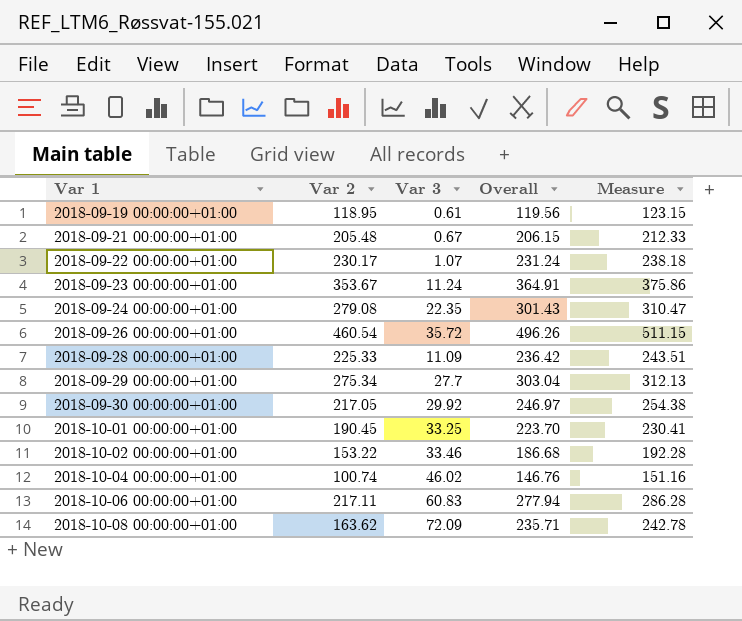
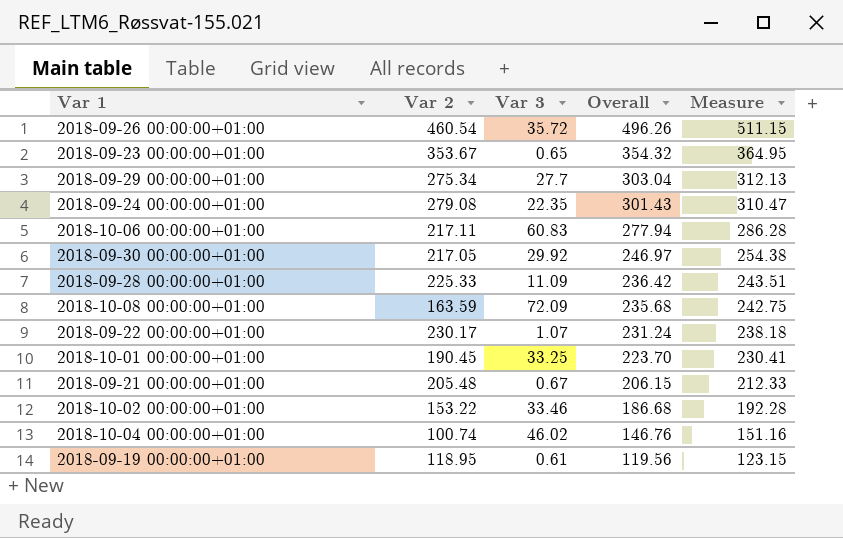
row order: Var 1 ascending -> Overall descending
2018-09-23 00:00:00+01:00 | Var 3: 11.24 -> 0.65
2018-09-23 00:00:00+01:00 | Overall: 364.91 -> 354.32
2018-09-23 00:00:00+01:00 | Measure: 375.86 -> 364.95
2018-10-08 00:00:00+01:00 | Var 2: 163.62 -> 163.59
2018-10-08 00:00:00+01:00 | Overall: 235.71 -> 235.68
2018-10-08 00:00:00+01:00 | Measure: 242.78 -> 242.75

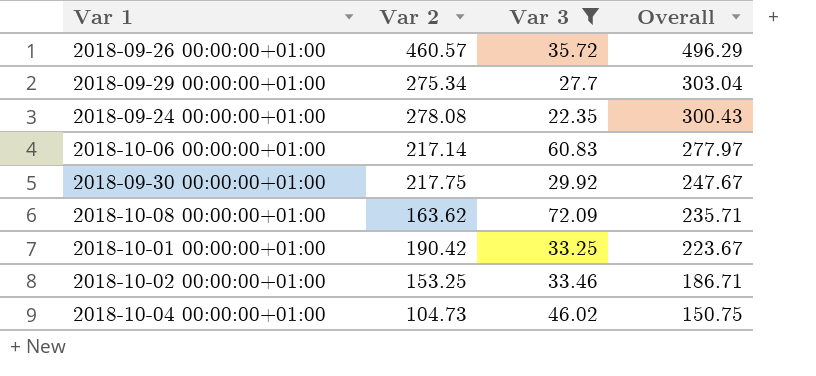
filter: none -> Var 3 >= 22.35
column Measure | formula: [Overall] * 1.03 -> none
2018-09-26 00:00:00+01:00 | Var 2: 460.54 -> 460.57
2018-09-26 00:00:00+01:00 | Overall: 496.26 -> 496.29
2018-09-24 00:00:00+01:00 | Var 2: 279.08 -> 278.08
2018-09-24 00:00:00+01:00 | Overall: 301.43 -> 300.43
2018-10-06 00:00:00+01:00 | Var 2: 217.11 -> 217.14
2018-10-06 00:00:00+01:00 | Overall: 277.94 -> 277.97
2018-09-30 00:00:00+01:00 | Var 2: 217.05 -> 217.75
2018-09-30 00:00:00+01:00 | Overall: 246.97 -> 247.67
2018-10-08 00:00:00+01:00 | Var 2: 163.59 -> 163.62
2018-10-08 00:00:00+01:00 | Overall: 235.68 -> 235.71
2018-10-01 00:00:00+01:00 | Var 2: 190.45 -> 190.42
2018-10-01 00:00:00+01:00 | Overall: 223.70 -> 223.67
2018-10-02 00:00:00+01:00 | Var 2: 153.22 -> 153.25
2018-10-02 00:00:00+01:00 | Overall: 186.68 -> 186.71
2018-10-04 00:00:00+01:00 | Var 2: 100.74 -> 104.73
2018-10-04 00:00:00+01:00 | Overall: 146.76 -> 150.75

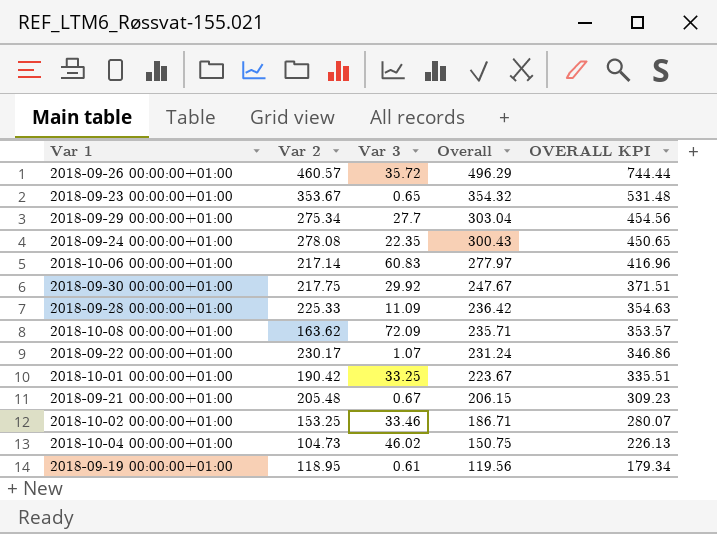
filter: Var 3 >= 22.35 -> none
column OVERALL KPI | formula: none -> [Overall] * 1.5

